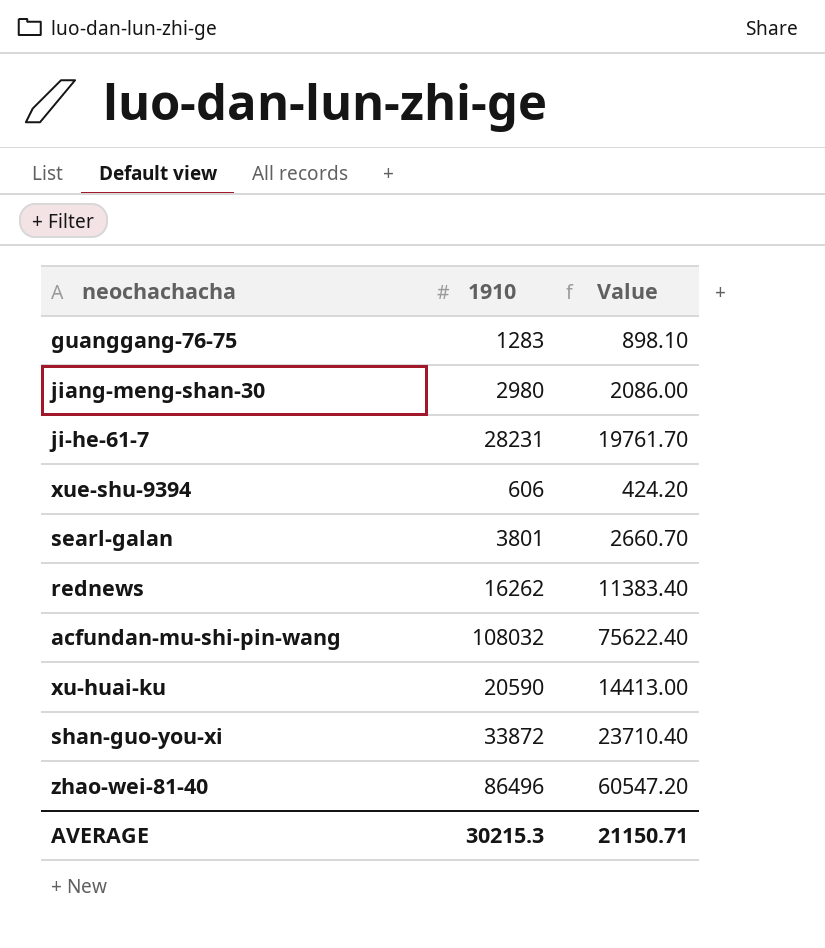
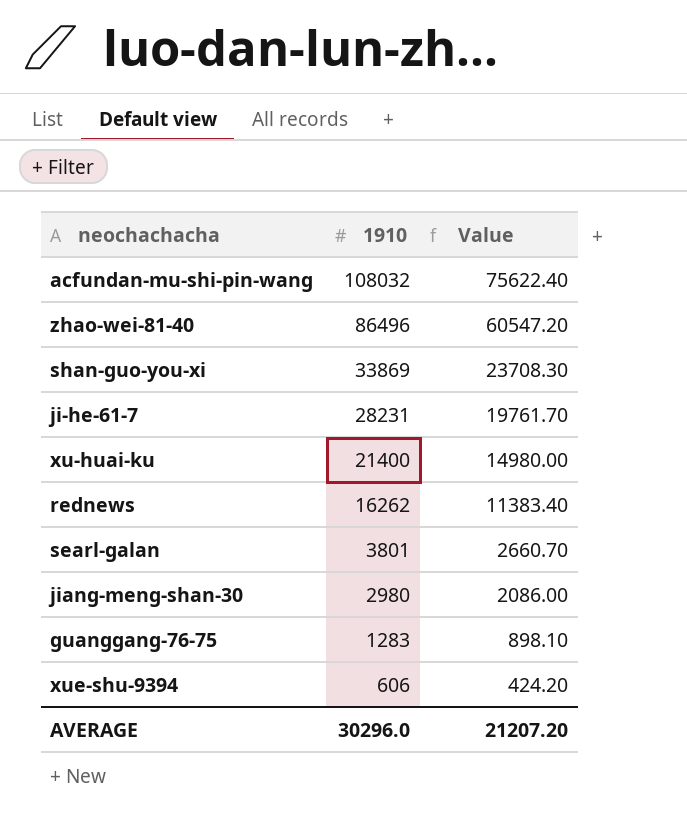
row order: none -> 1910 descending
shan-guo-you-xi | 1910: 33872 -> 33869
shan-guo-you-xi | Value: 23710.40 -> 23708.30
xu-huai-ku | 1910: 20590 -> 21400
xu-huai-ku | Value: 14413.00 -> 14980.00
AVERAGE | 1910: 30215.3 -> 30296.0
AVERAGE | Value: 21150.71 -> 21207.20

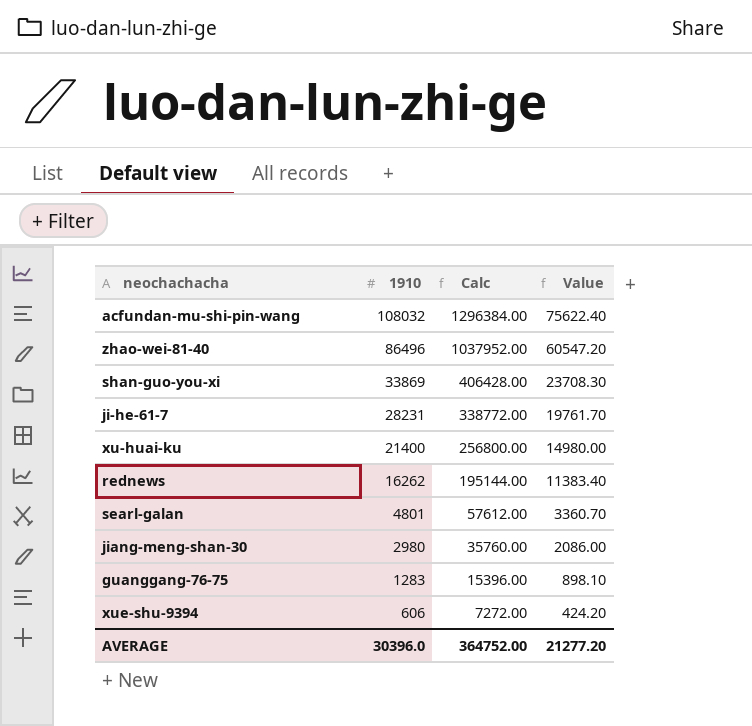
column Calc | formula: none -> [1910] * 12
searl-galan | 1910: 3801 -> 4801
searl-galan | Value: 2660.70 -> 3360.70
AVERAGE | 1910: 30296.0 -> 30396.0
AVERAGE | Value: 21207.20 -> 21277.20

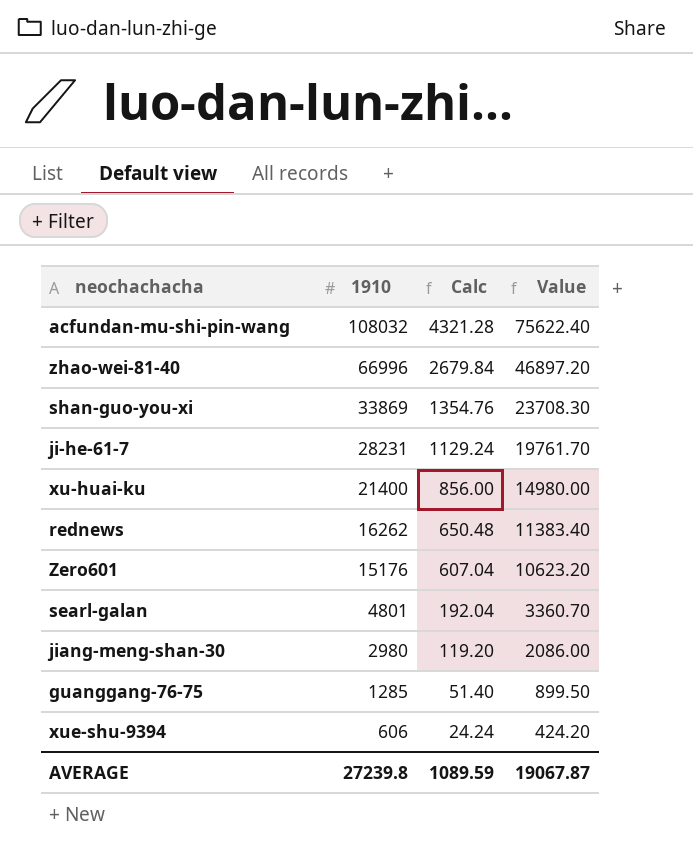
column Calc | formula: [1910] * 12 -> [1910] * 0.04
zhao-wei-81-40 | 1910: 86496 -> 66996
zhao-wei-81-40 | Value: 60547.20 -> 46897.20
row Zero601: none -> 15176 | 607.04 | 10623.20
guanggang-76-75 | 1910: 1283 -> 1285
guanggang-76-75 | Value: 898.10 -> 899.50
AVERAGE | 1910: 30396.0 -> 27239.8
AVERAGE | Calc: 364752.00 -> 1089.59
AVERAGE | Value: 21277.20 -> 19067.87

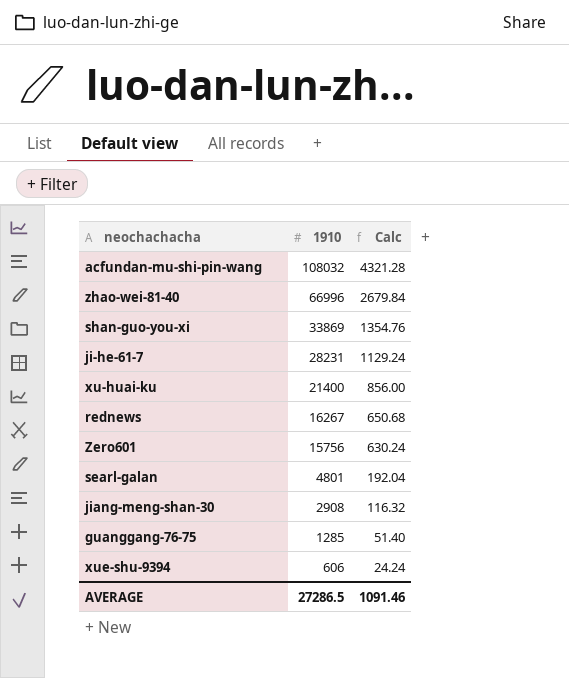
column Value | formula: [1910] * 0.7 -> none
rednews | 1910: 16262 -> 16267
rednews | Calc: 650.48 -> 650.68
Zero601 | 1910: 15176 -> 15756
Zero601 | Calc: 607.04 -> 630.24
jiang-meng-shan-30 | 1910: 2980 -> 2908
jiang-meng-shan-30 | Calc: 119.20 -> 116.32
AVERAGE | 1910: 27239.8 -> 27286.5
AVERAGE | Calc: 1089.59 -> 1091.46

